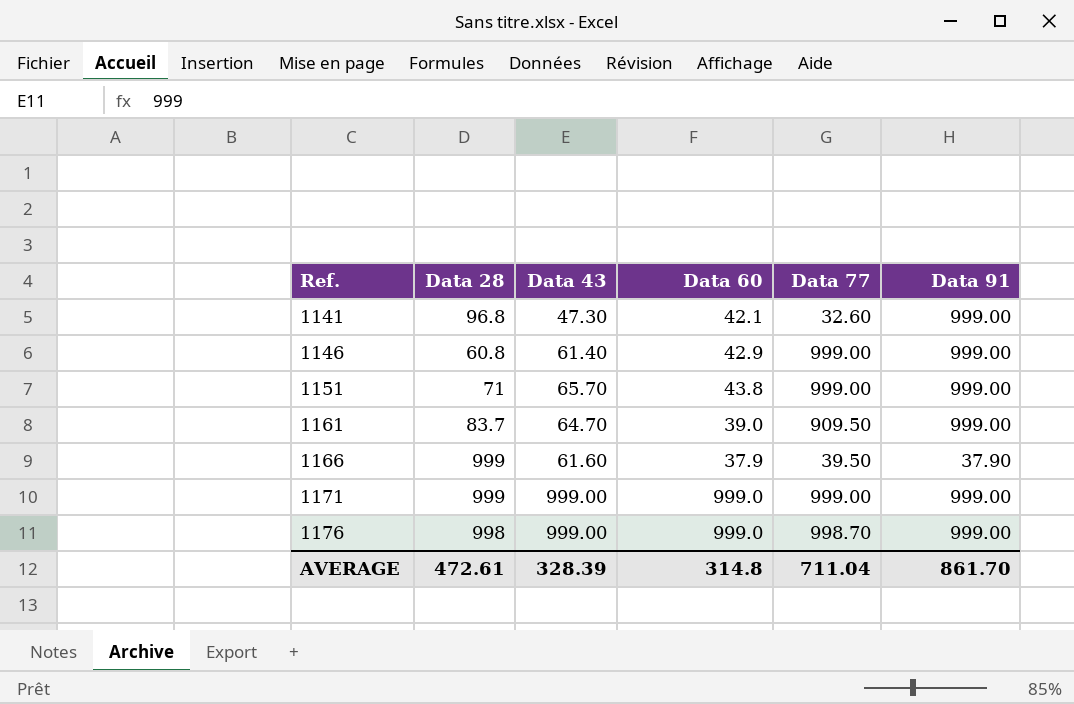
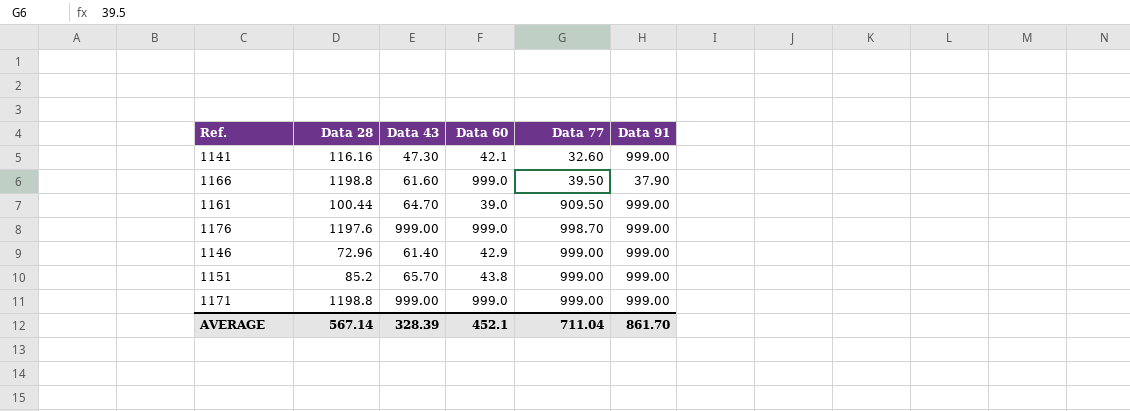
row order: Ref. ascending -> Data 77 ascending
1141 | Data 28: 96.8 -> 116.16
1166 | Data 28: 999 -> 1198.8
1166 | Data 60: 37.9 -> 999.0
1161 | Data 28: 83.7 -> 100.44
1176 | Data 28: 998 -> 1197.6
1146 | Data 28: 60.8 -> 72.96
1151 | Data 28: 71 -> 85.2
1171 | Data 28: 999 -> 1198.8
AVERAGE | Data 28: 472.61 -> 567.14
AVERAGE | Data 60: 314.8 -> 452.1

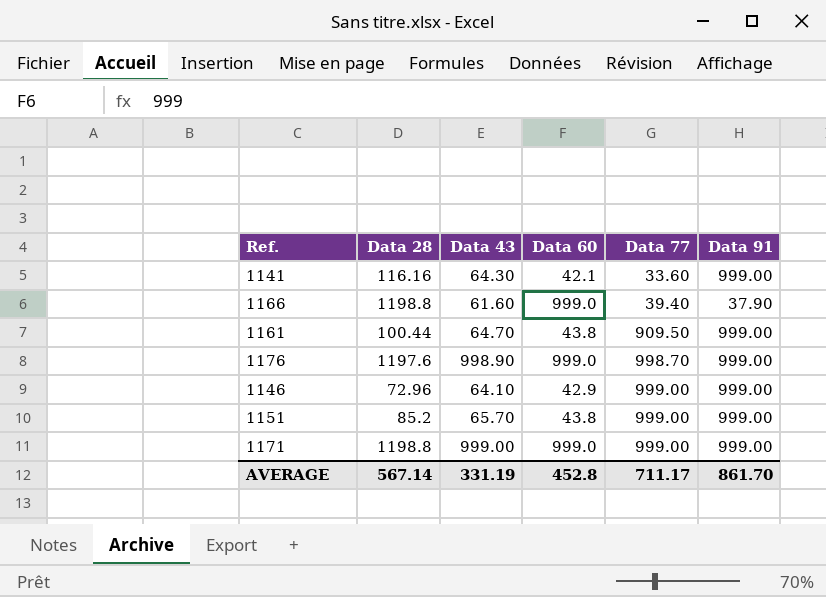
1141 | Data 43: 47.30 -> 64.30
1141 | Data 77: 32.60 -> 33.60
1166 | Data 77: 39.50 -> 39.40
1161 | Data 60: 39.0 -> 43.8
1176 | Data 43: 999.00 -> 998.90
1146 | Data 43: 61.40 -> 64.10
AVERAGE | Data 43: 328.39 -> 331.19
AVERAGE | Data 60: 452.1 -> 452.8
AVERAGE | Data 77: 711.04 -> 711.17

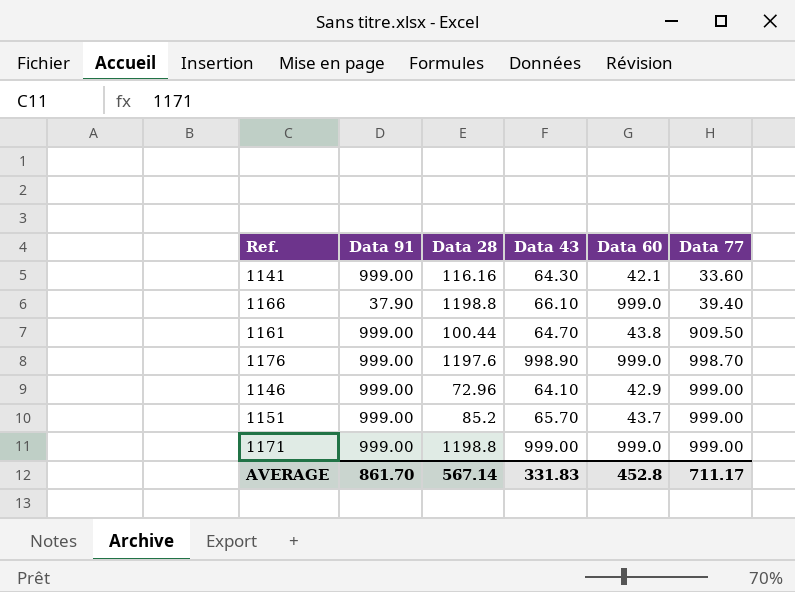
column Data 91 | position: 6 -> 2
1166 | Data 43: 61.60 -> 66.10
1151 | Data 60: 43.8 -> 43.7
AVERAGE | Data 43: 331.19 -> 331.83

